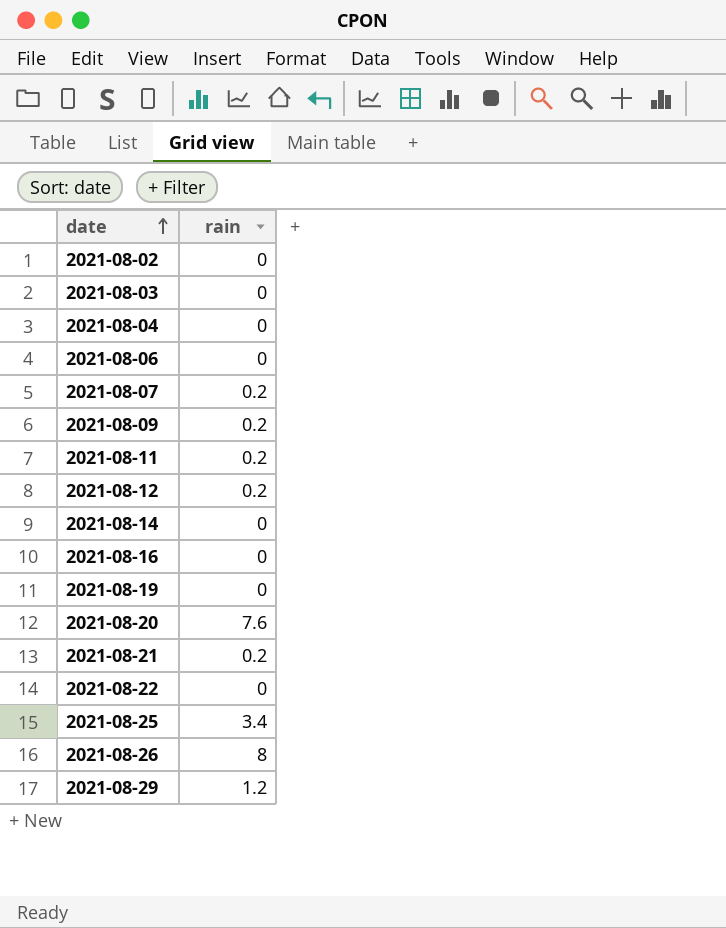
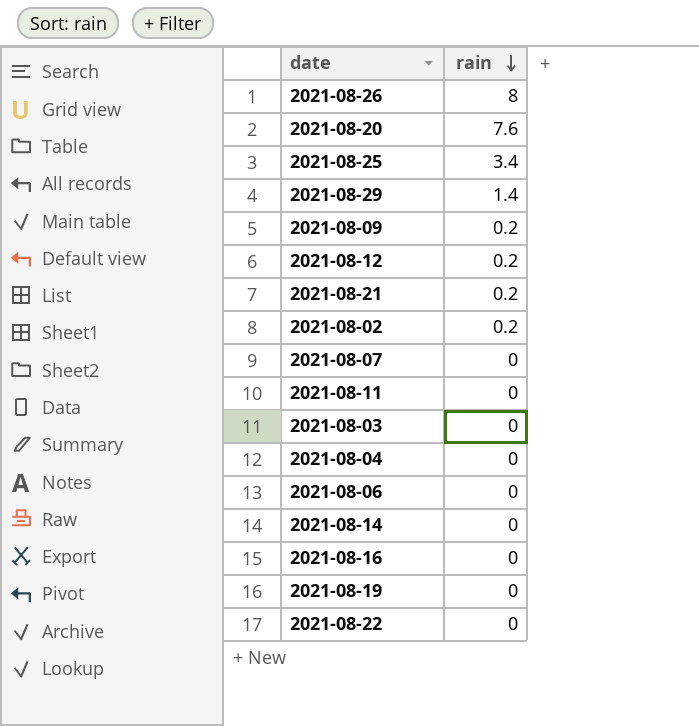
row order: date ascending -> rain descending
2021-08-29 | rain: 1.2 -> 1.4
2021-08-02 | rain: 0 -> 0.2
2021-08-07 | rain: 0.2 -> 0
2021-08-11 | rain: 0.2 -> 0

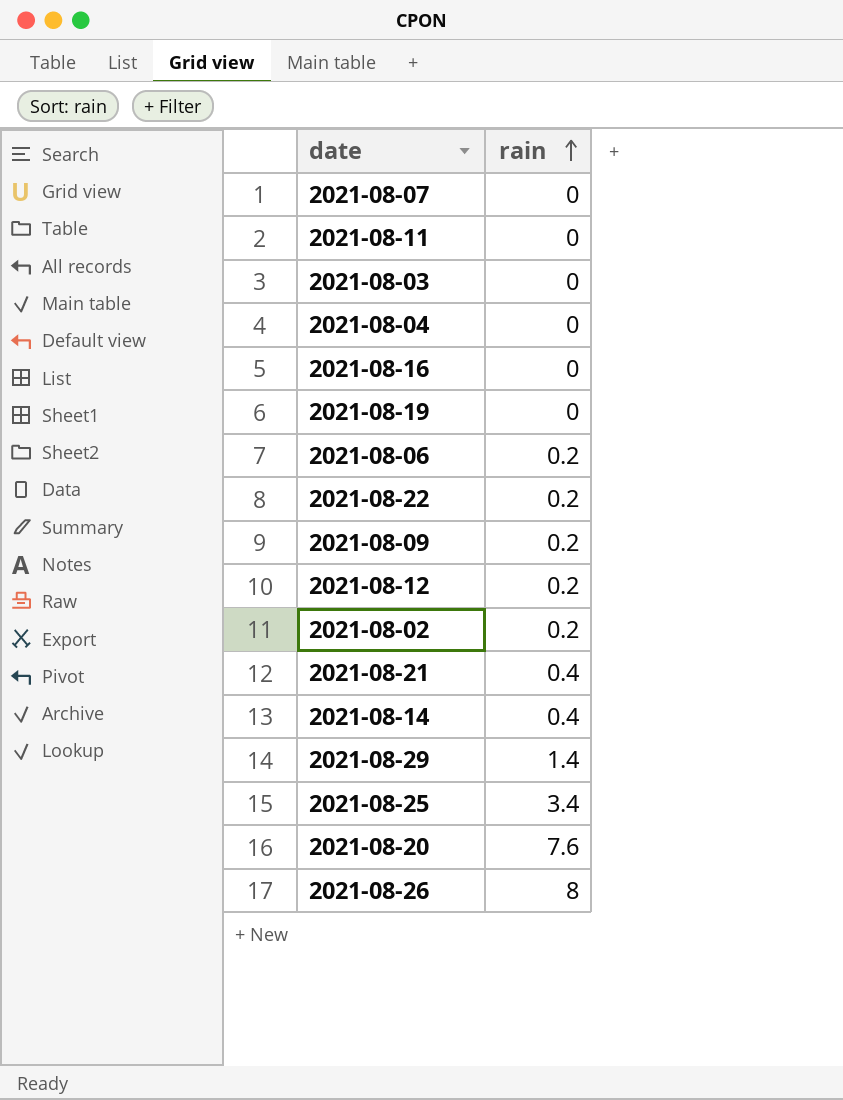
row order: rain descending -> rain ascending
2021-08-06 | rain: 0 -> 0.2
2021-08-22 | rain: 0 -> 0.2
2021-08-21 | rain: 0.2 -> 0.4
2021-08-14 | rain: 0 -> 0.4

